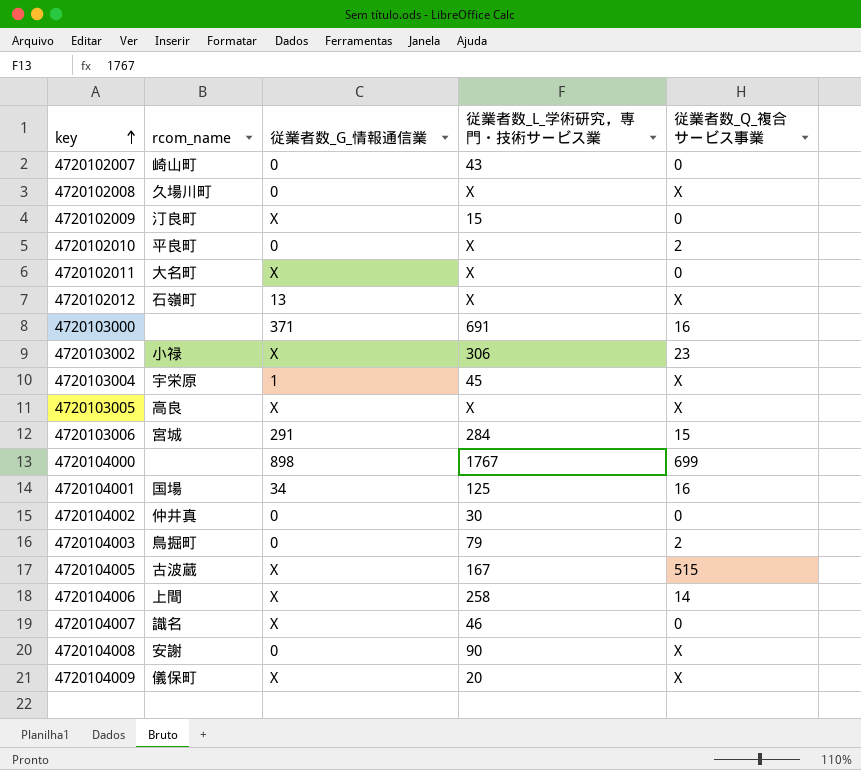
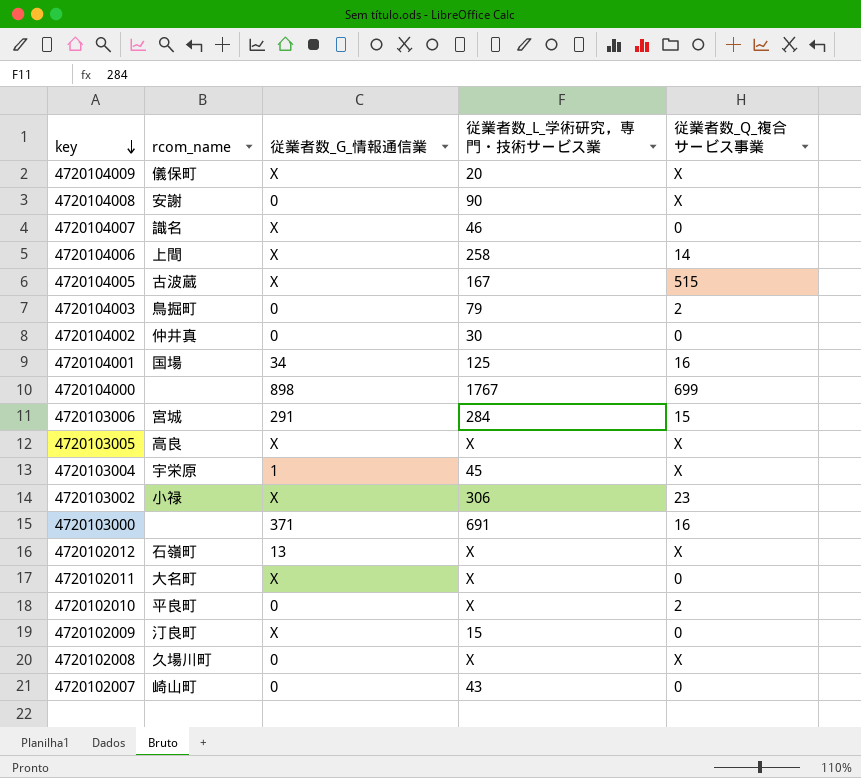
row order: key ascending -> key descending

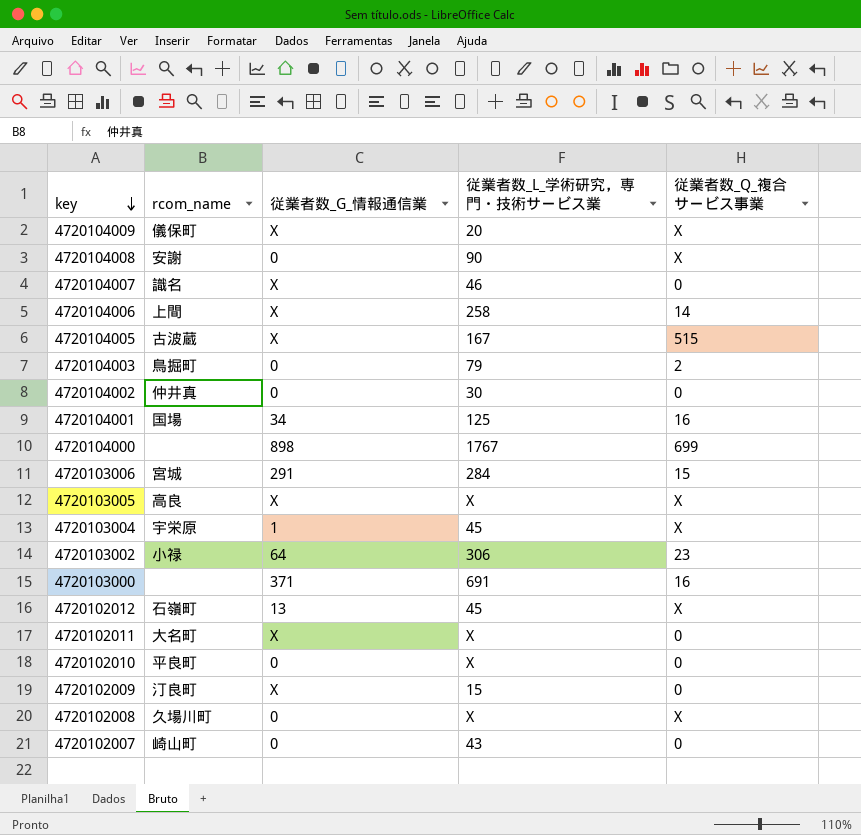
4720103002 | 従業者数_G_情報通信業: X -> 64
4720102012 | 従業者数_L_学術研究，専門・技術サービス業: X -> 45
4720102010 | 従業者数_Q_複合サービス事業: 2 -> 0

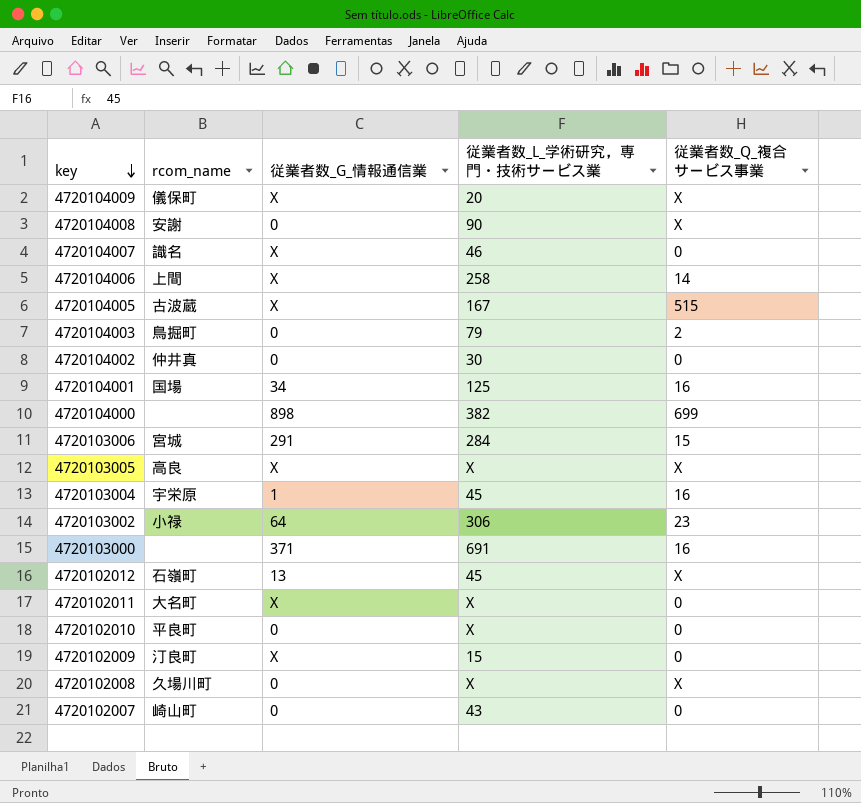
4720104000 | 従業者数_L_学術研究，専門・技術サービス業: 1767 -> 382
4720103004 | 従業者数_Q_複合サービス事業: X -> 16

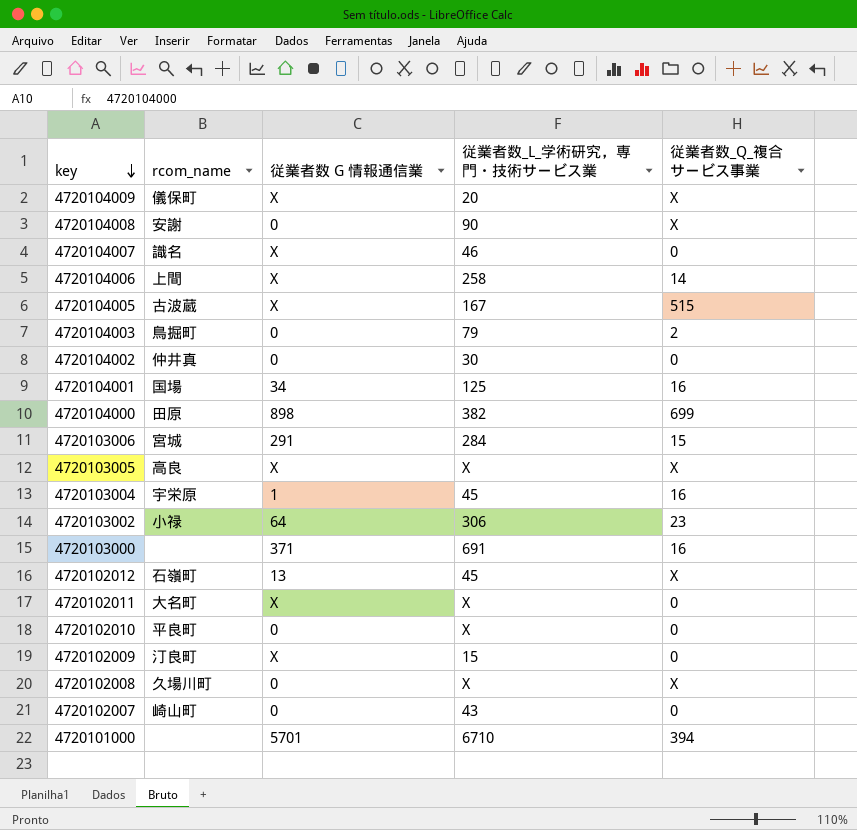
column name: 従業者数_G_情報通信業 -> 従業者数 G 情報通信業
4720104000 | rcom_name: none -> 田原
row 4720101000: none -> none | 5701 | 6710 | 394

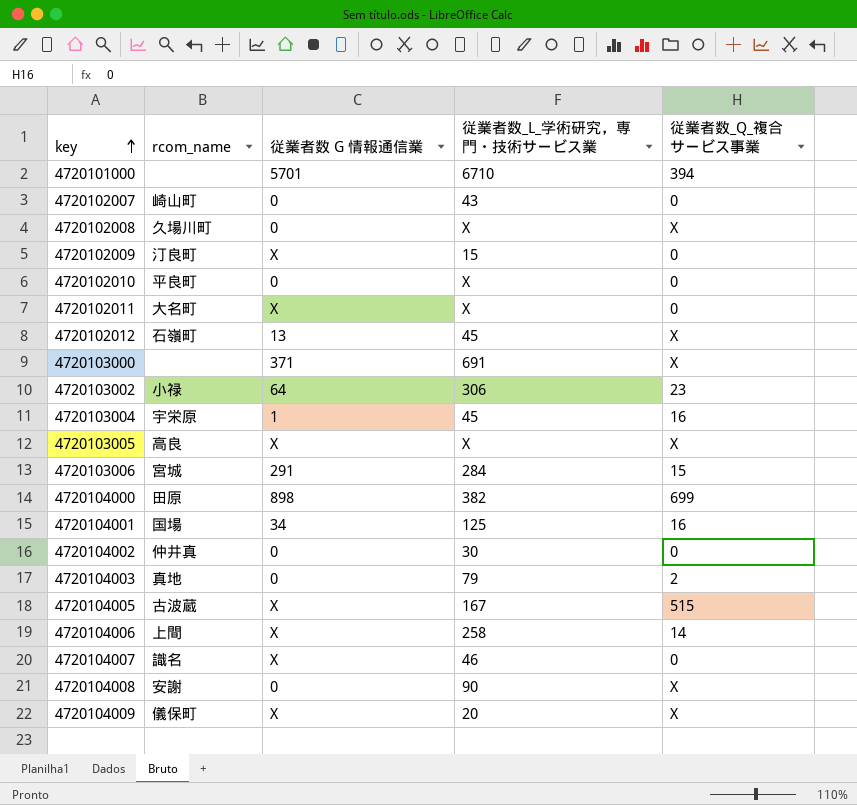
row order: key descending -> key ascending
4720103000 | 従業者数_Q_複合サービス事業: 16 -> X
4720104003 | rcom_name: 鳥掘町 -> 真地

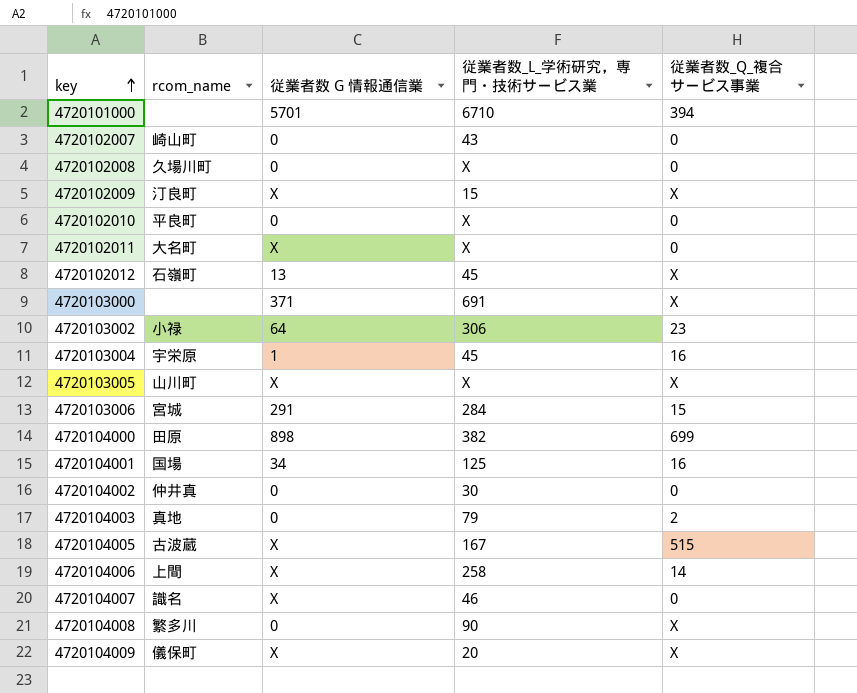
4720102008 | 従業者数_Q_複合サービス事業: X -> 0
4720102009 | 従業者数_Q_複合サービス事業: 0 -> X
4720103005 | rcom_name: 高良 -> 山川町
4720104008 | rcom_name: 安謝 -> 繁多川

